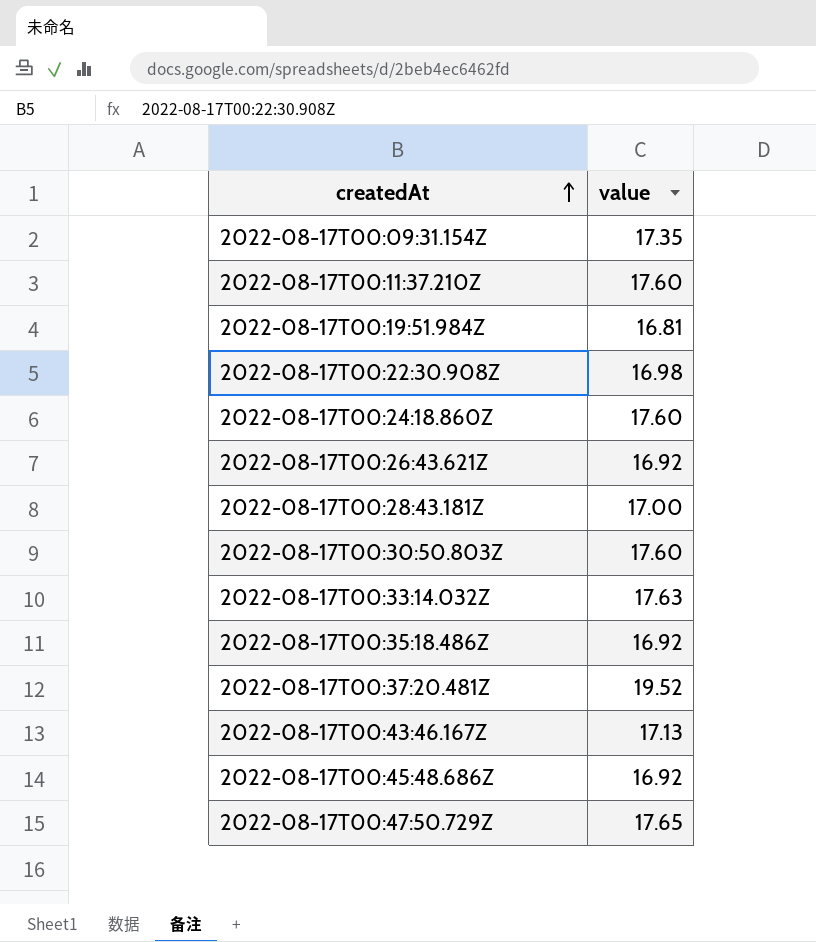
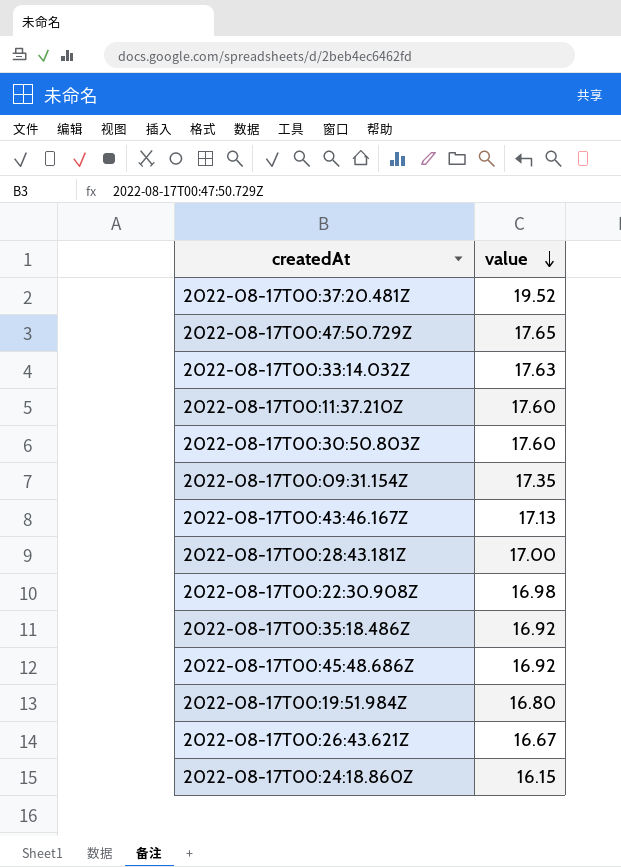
row order: createdAt ascending -> value descending
2022-08-17T00:19:51.984Z | value: 16.81 -> 16.80
2022-08-17T00:26:43.621Z | value: 16.92 -> 16.67
2022-08-17T00:24:18.860Z | value: 17.60 -> 16.15

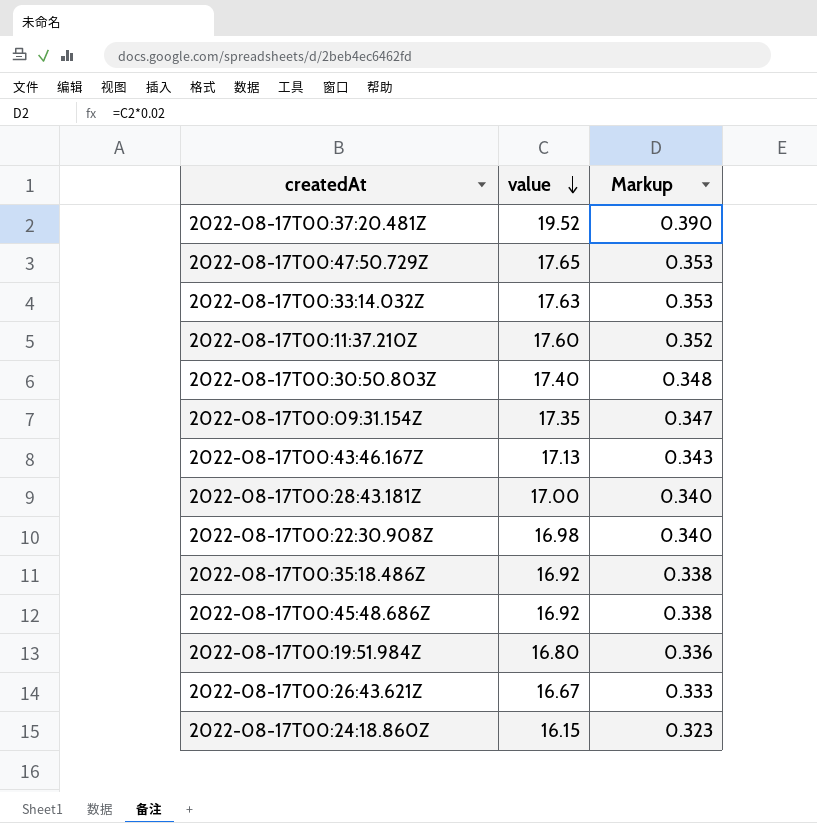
column Markup | formula: none -> [value] * 0.02
2022-08-17T00:30:50.803Z | value: 17.60 -> 17.40

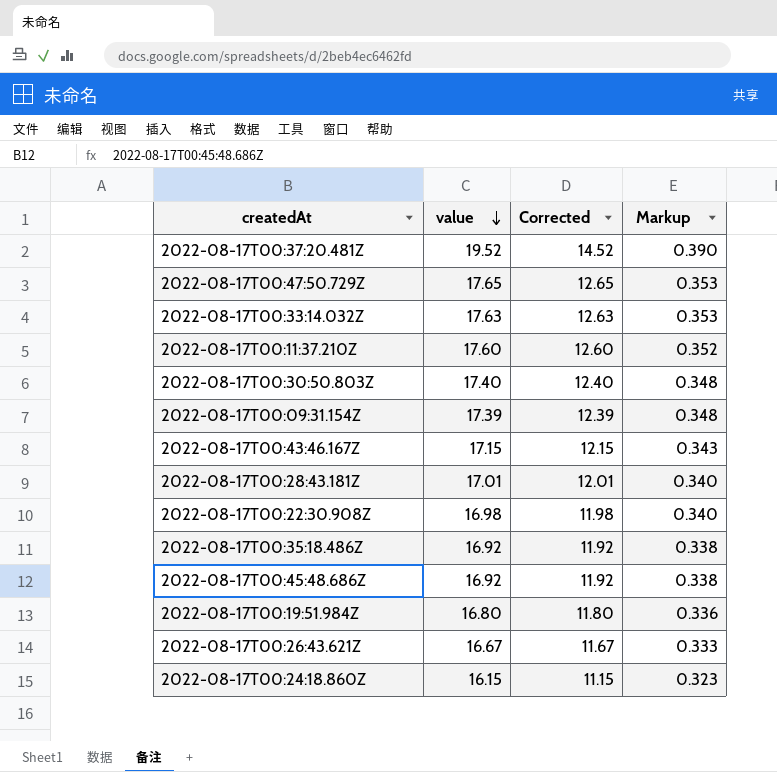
column Corrected | formula: none -> [value] - 5
2022-08-17T00:09:31.154Z | value: 17.35 -> 17.39
2022-08-17T00:09:31.154Z | Markup: 0.347 -> 0.348
2022-08-17T00:43:46.167Z | value: 17.13 -> 17.15
2022-08-17T00:28:43.181Z | value: 17.00 -> 17.01

